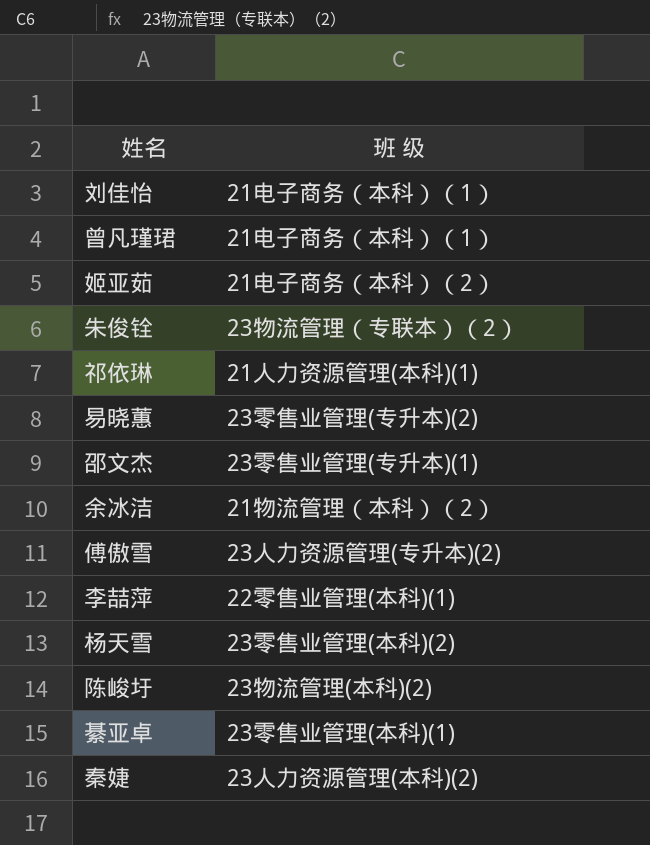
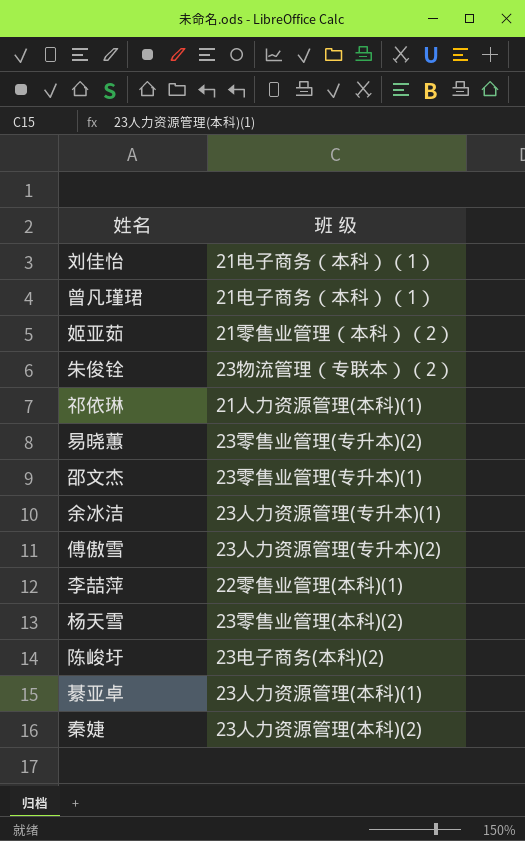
姬亚茹 | 班 级: 21电子商务（本科）（2） -> 21零售业管理（本科）（2）
余冰洁 | 班 级: 21物流管理（本科）（2） -> 23人力资源管理(专升本)(1)
陈峻圩 | 班 级: 23物流管理(本科)(2) -> 23电子商务(本科)(2)
綦亚卓 | 班 级: 23零售业管理(本科)(1) -> 23人力资源管理(本科)(1)

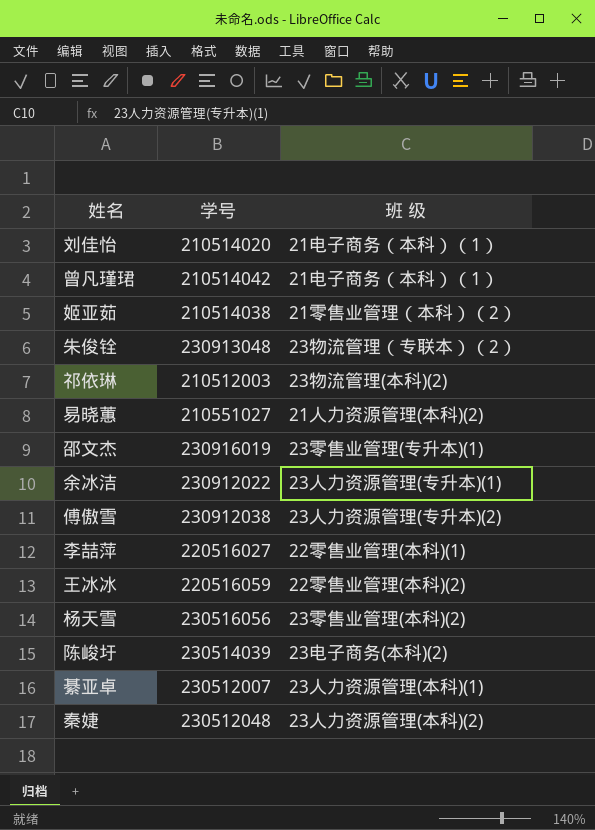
column 学号 | position: none -> 2
祁依琳 | 班 级: 21人力资源管理(本科)(1) -> 23物流管理(本科)(2)
易晓蕙 | 班 级: 23零售业管理(专升本)(2) -> 21人力资源管理(本科)(2)
row 王冰冰: none -> 220516059 | 22零售业管理(本科)(2)

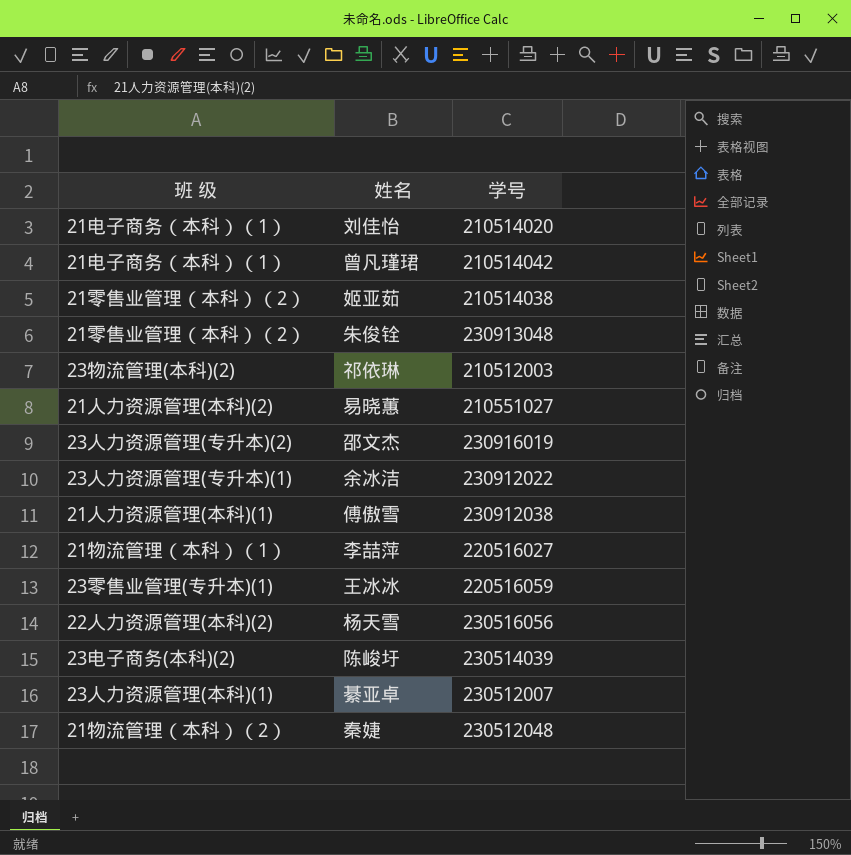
column 班 级 | position: 3 -> 1
朱俊铨 | 班 级: 23物流管理（专联本）（2） -> 21零售业管理（本科）（2）
邵文杰 | 班 级: 23零售业管理(专升本)(1) -> 23人力资源管理(专升本)(2)
傅傲雪 | 班 级: 23人力资源管理(专升本)(2) -> 21人力资源管理(本科)(1)
李喆萍 | 班 级: 22零售业管理(本科)(1) -> 21物流管理（本科）（1）
王冰冰 | 班 级: 22零售业管理(本科)(2) -> 23零售业管理(专升本)(1)
杨天雪 | 班 级: 23零售业管理(本科)(2) -> 22人力资源管理(本科)(2)
秦婕 | 班 级: 23人力资源管理(本科)(2) -> 21物流管理（本科）（2）

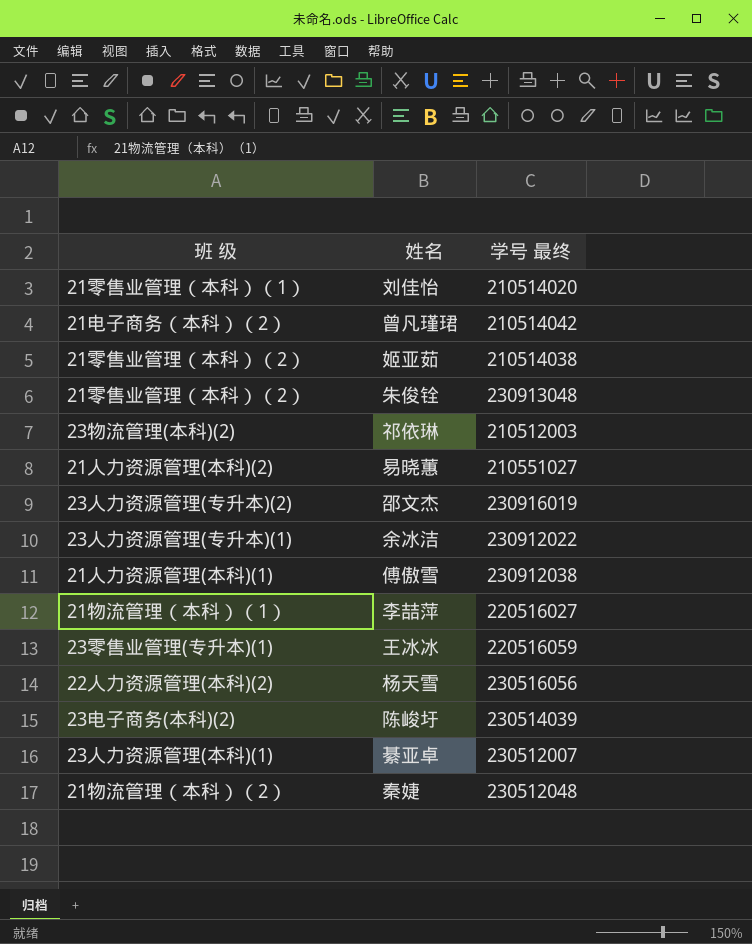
column name: 学号 -> 学号 最终
刘佳怡 | 班 级: 21电子商务（本科）（1） -> 21零售业管理（本科）（1）
曾凡瑾珺 | 班 级: 21电子商务（本科）（1） -> 21电子商务（本科）（2）

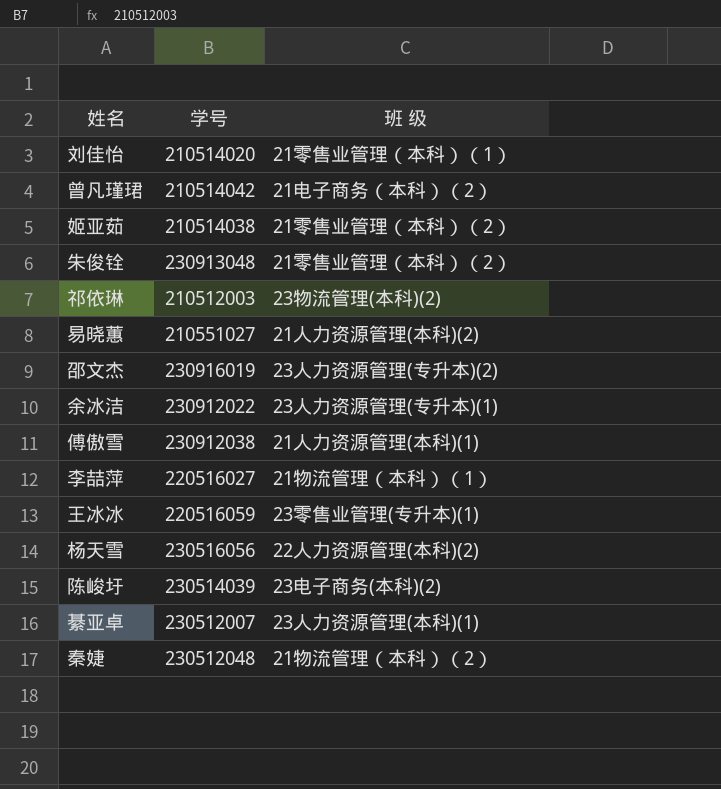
column name: 学号 最终 -> 学号
column 班 级 | position: 1 -> 3

